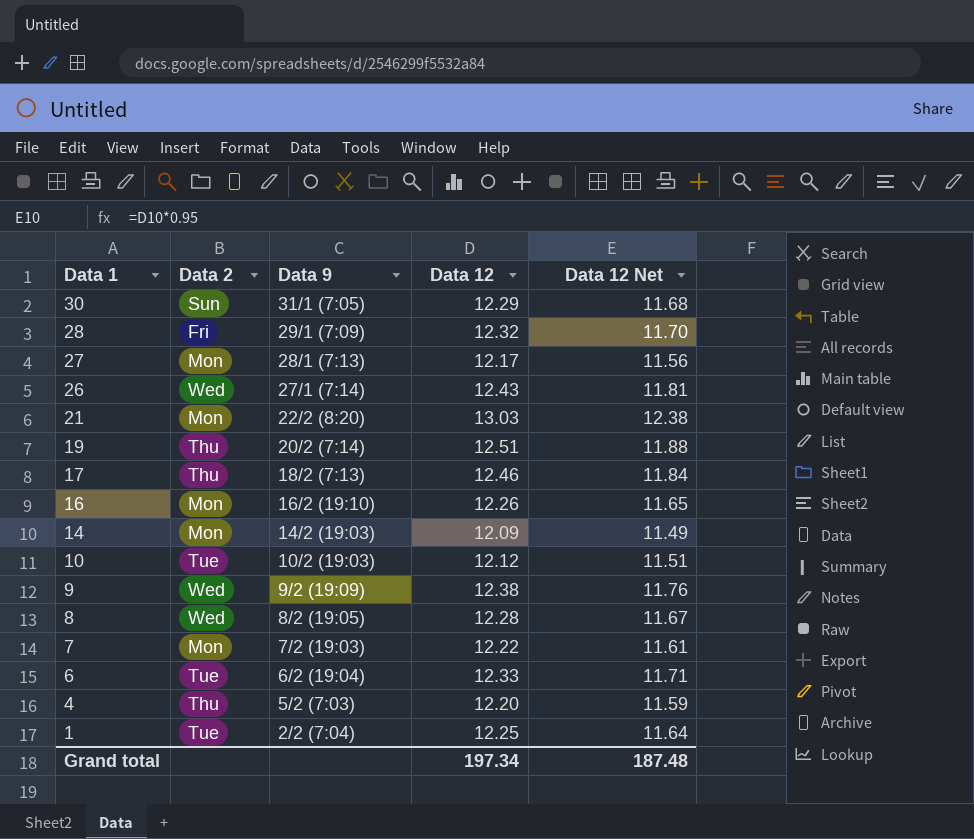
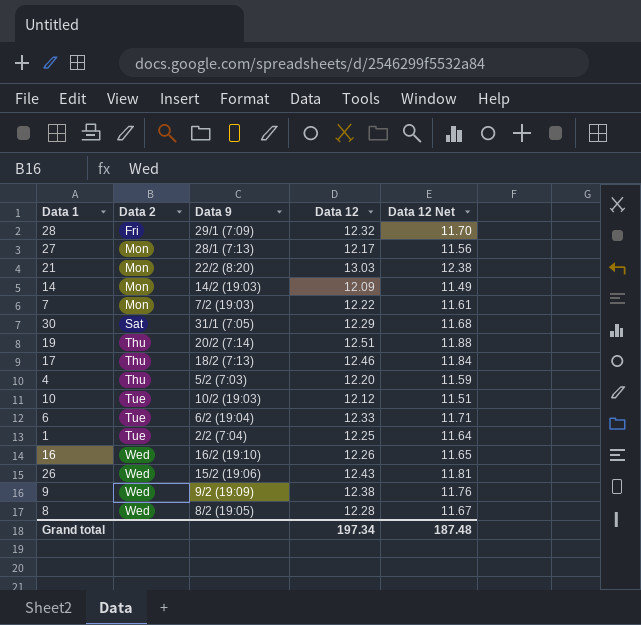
row order: Data 1 descending -> Data 2 ascending
30 | Data 2: Sun -> Sat
16 | Data 2: Mon -> Wed
26 | Data 9: 27/1 (7:14) -> 15/2 (19:06)

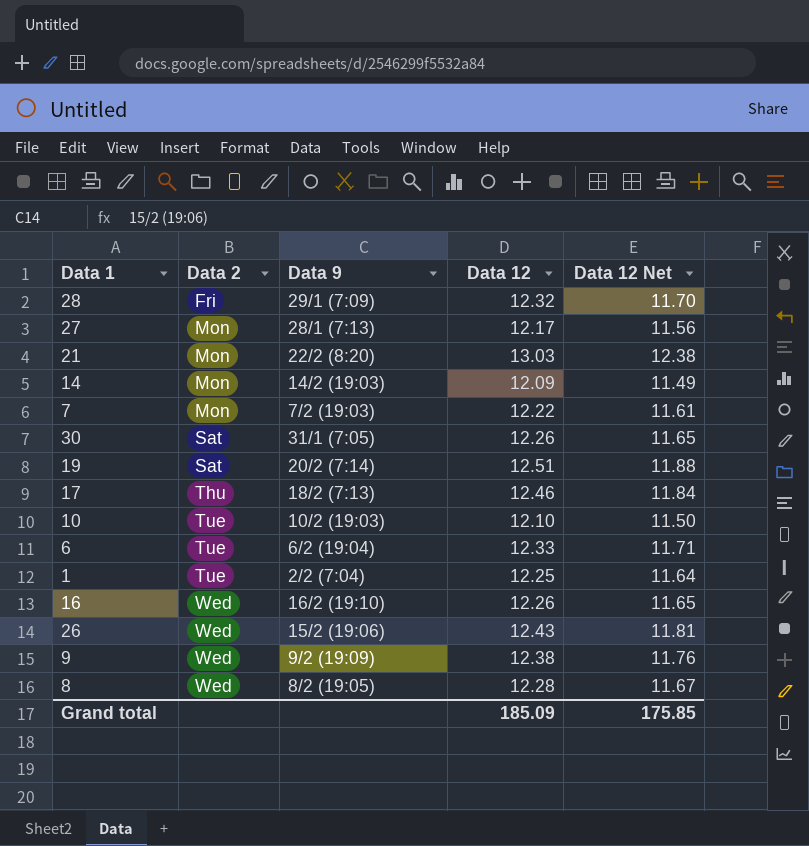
row 4: Thu | 5/2 (7:03) | 12.20 | 11.59 -> none
30 | Data 12: 12.29 -> 12.26
30 | Data 12 Net: 11.68 -> 11.65
19 | Data 2: Thu -> Sat
10 | Data 12: 12.12 -> 12.10
10 | Data 12 Net: 11.51 -> 11.50
Grand total | Data 12: 197.34 -> 185.09
Grand total | Data 12 Net: 187.48 -> 175.85

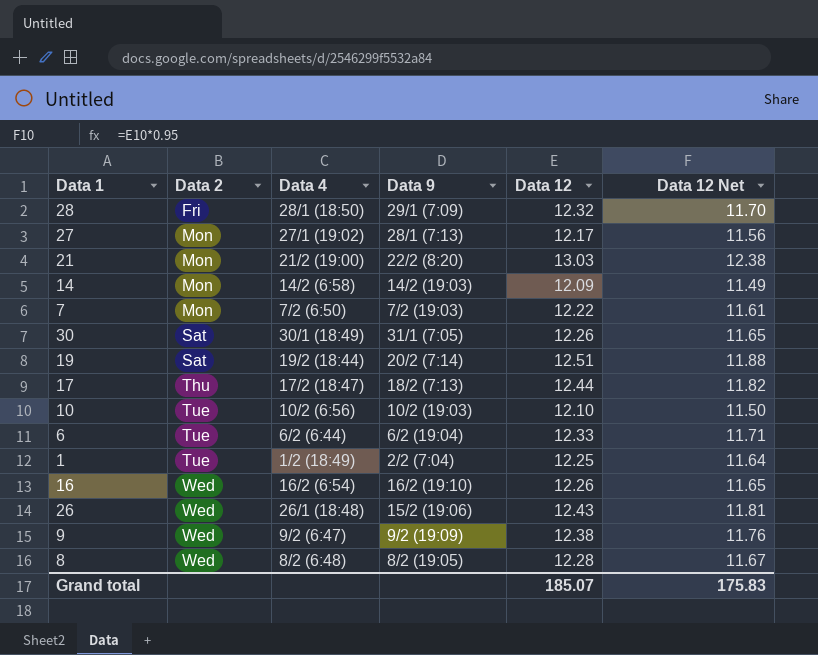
column Data 4 | position: none -> 3
17 | Data 12: 12.46 -> 12.44
17 | Data 12 Net: 11.84 -> 11.82
Grand total | Data 12: 185.09 -> 185.07
Grand total | Data 12 Net: 175.85 -> 175.83

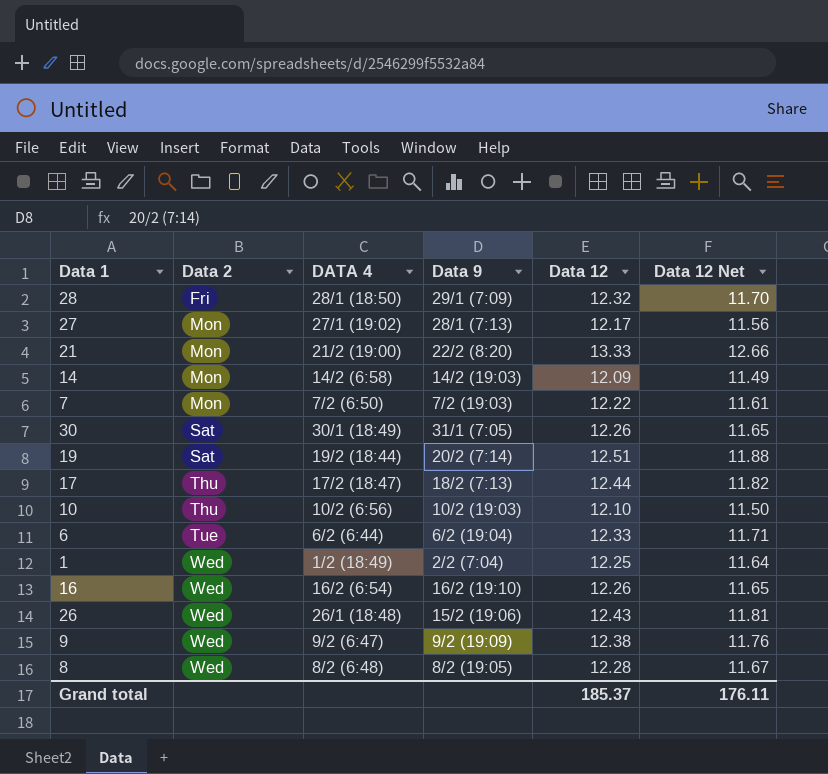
column name: Data 4 -> DATA 4
21 | Data 12: 13.03 -> 13.33
21 | Data 12 Net: 12.38 -> 12.66
10 | Data 2: Tue -> Thu
1 | Data 2: Tue -> Wed
Grand total | Data 12: 185.07 -> 185.37
Grand total | Data 12 Net: 175.83 -> 176.11

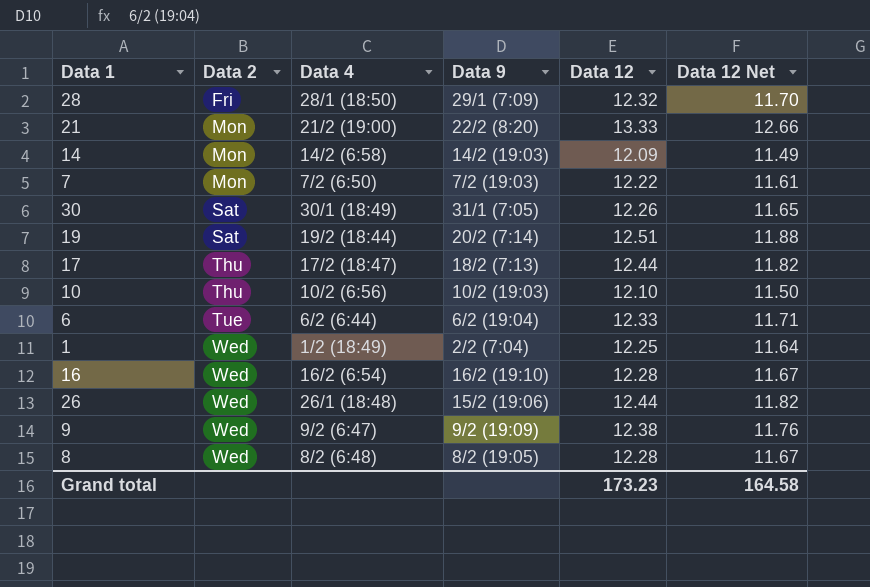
column name: DATA 4 -> Data 4
row 27: Mon | 27/1 (19:02) | 28/1 (7:13) | 12.17 | 11.56 -> none
16 | Data 12: 12.26 -> 12.28
16 | Data 12 Net: 11.65 -> 11.67
26 | Data 12: 12.43 -> 12.44
26 | Data 12 Net: 11.81 -> 11.82
Grand total | Data 12: 185.37 -> 173.23
Grand total | Data 12 Net: 176.11 -> 164.58

